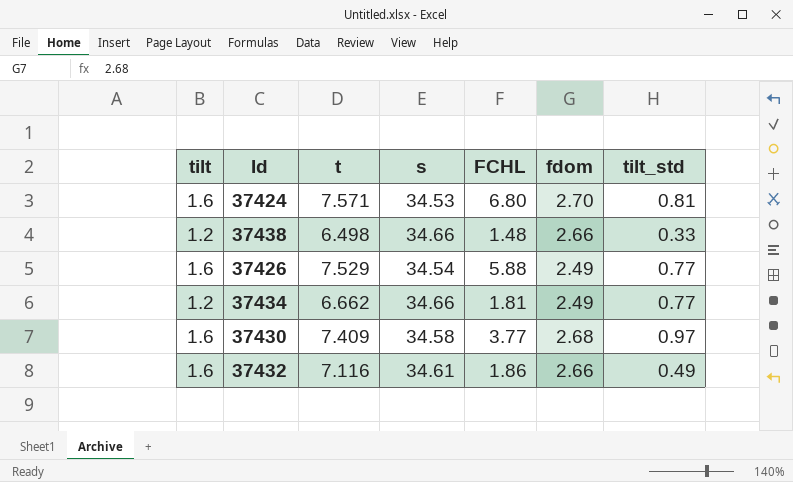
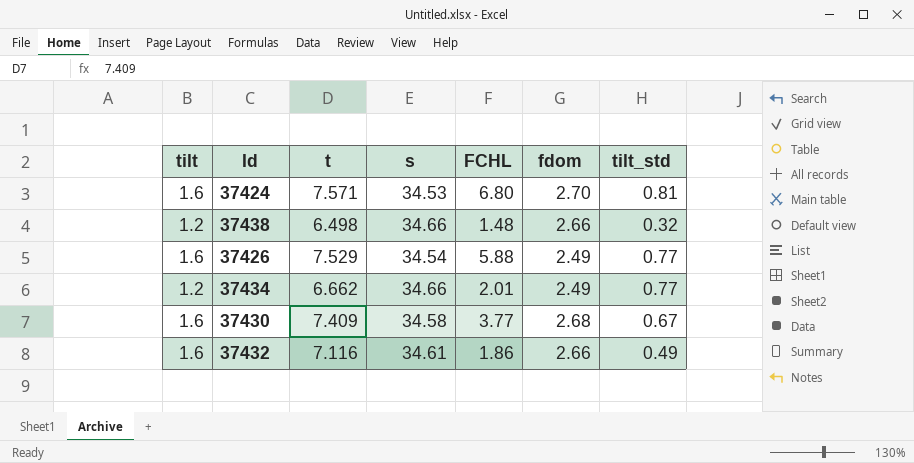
37438 | tilt_std: 0.33 -> 0.32
37434 | FCHL: 1.81 -> 2.01
37430 | tilt_std: 0.97 -> 0.67

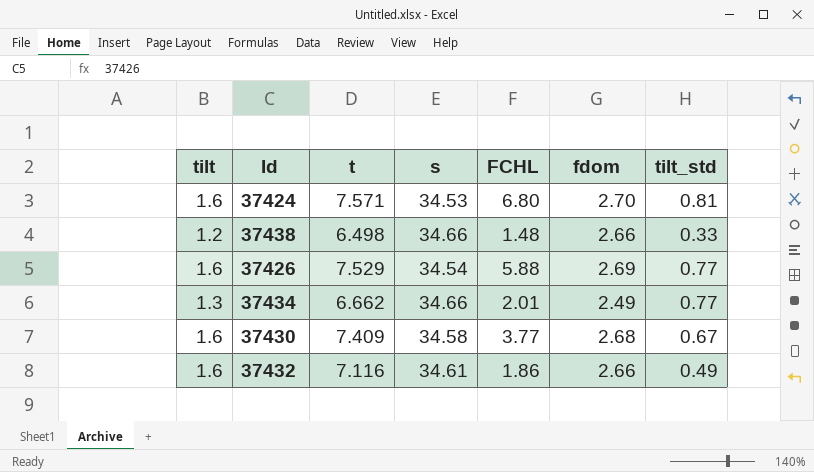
37438 | tilt_std: 0.32 -> 0.33
37426 | fdom: 2.49 -> 2.69
37434 | tilt: 1.2 -> 1.3

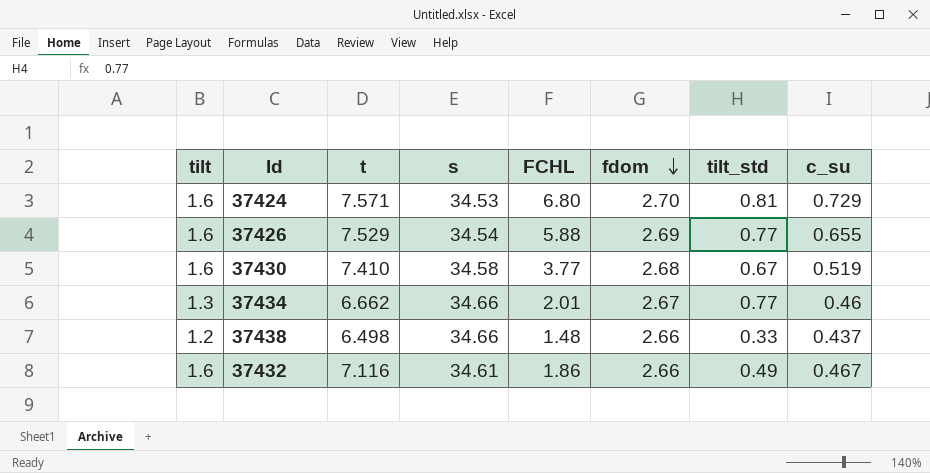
row order: none -> fdom descending
column c_su | position: none -> 8
37430 | t: 7.409 -> 7.410
37434 | fdom: 2.49 -> 2.67

